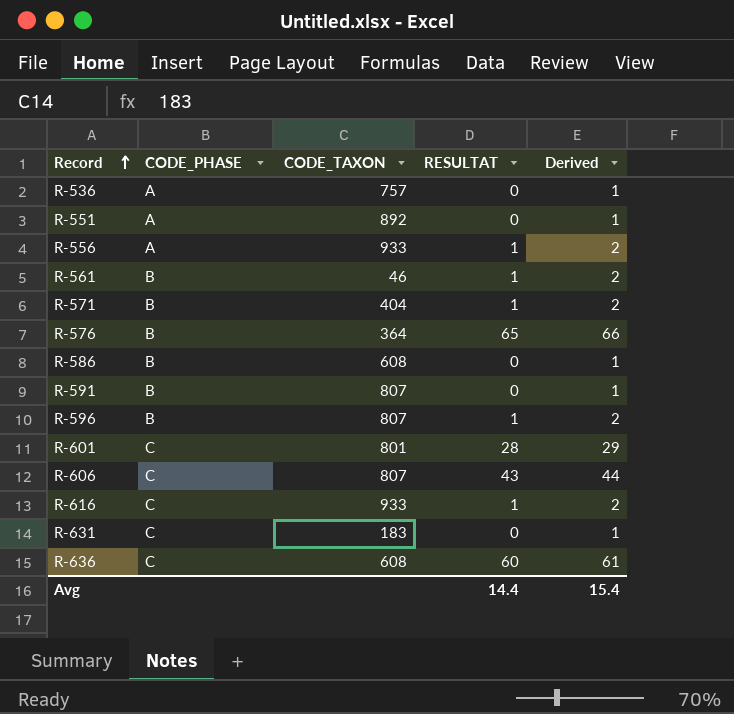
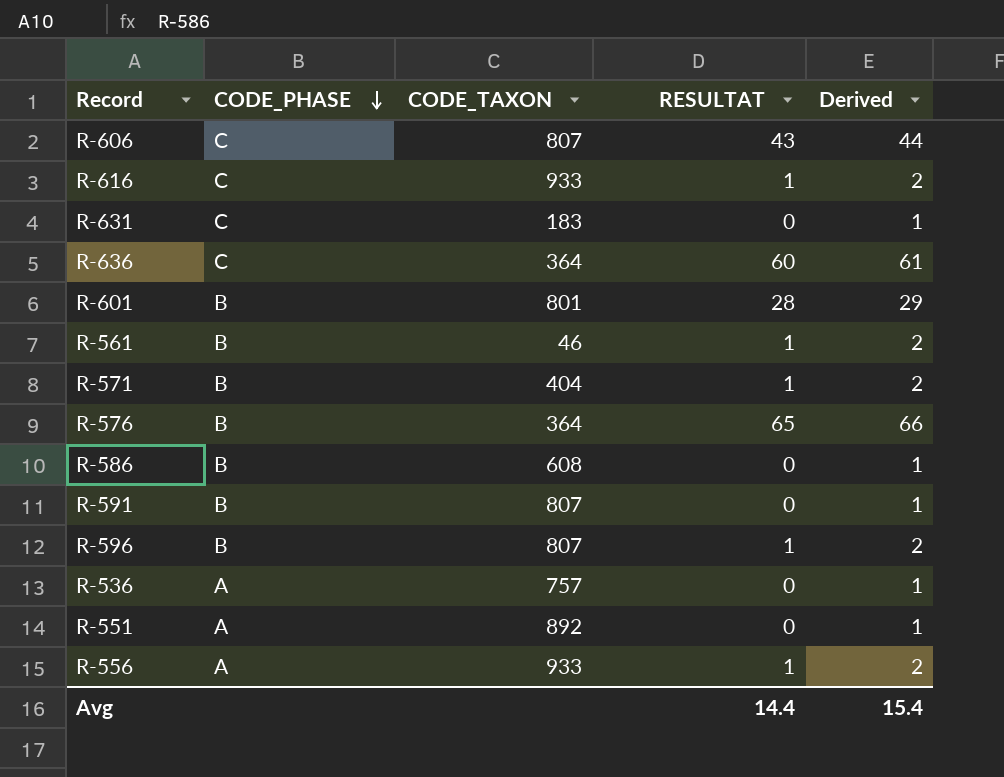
row order: Record ascending -> CODE_PHASE descending
R-636 | CODE_TAXON: 608 -> 364
R-601 | CODE_PHASE: C -> B

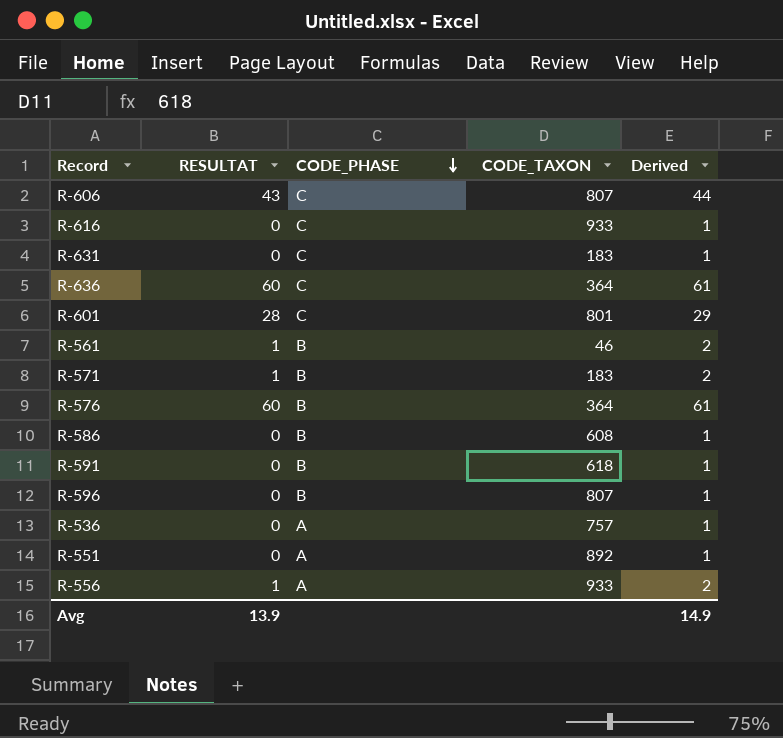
column RESULTAT | position: 4 -> 2
R-616 | RESULTAT: 1 -> 0
R-616 | Derived: 2 -> 1
R-601 | CODE_PHASE: B -> C
R-571 | CODE_TAXON: 404 -> 183
R-576 | RESULTAT: 65 -> 60
R-576 | Derived: 66 -> 61
R-591 | CODE_TAXON: 807 -> 618
R-596 | RESULTAT: 1 -> 0
R-596 | Derived: 2 -> 1
Avg | RESULTAT: 14.4 -> 13.9
Avg | Derived: 15.4 -> 14.9

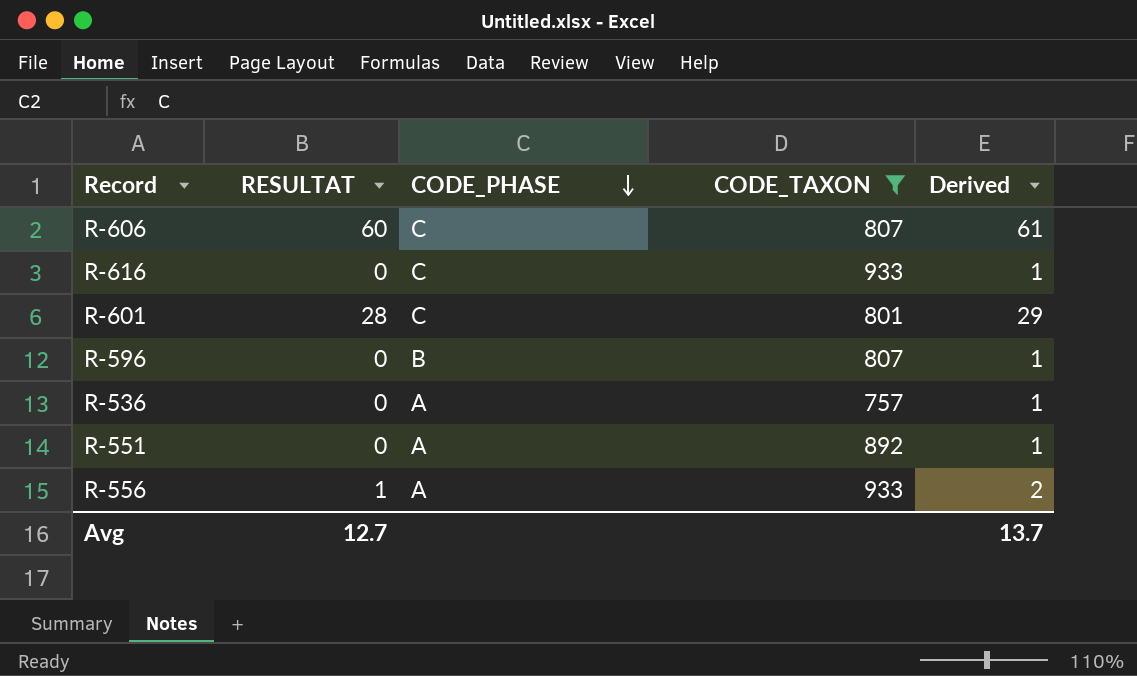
filter: none -> CODE_TAXON >= 757
R-606 | RESULTAT: 43 -> 60
R-606 | Derived: 44 -> 61
Avg | RESULTAT: 13.9 -> 12.7
Avg | Derived: 14.9 -> 13.7

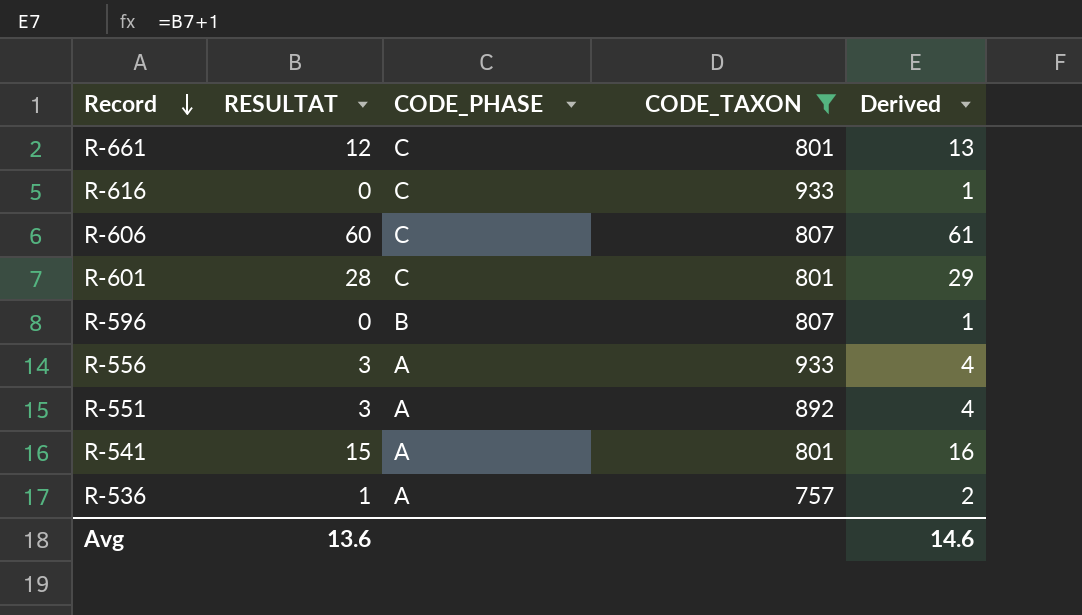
row order: CODE_PHASE descending -> Record descending
row R-661: none -> 12 | C | 801 | 13
R-556 | RESULTAT: 1 -> 3
R-556 | Derived: 2 -> 4
R-551 | RESULTAT: 0 -> 3
R-551 | Derived: 1 -> 4
row R-541: none -> 15 | A | 801 | 16
R-536 | RESULTAT: 0 -> 1
R-536 | Derived: 1 -> 2
Avg | RESULTAT: 12.7 -> 13.6
Avg | Derived: 13.7 -> 14.6

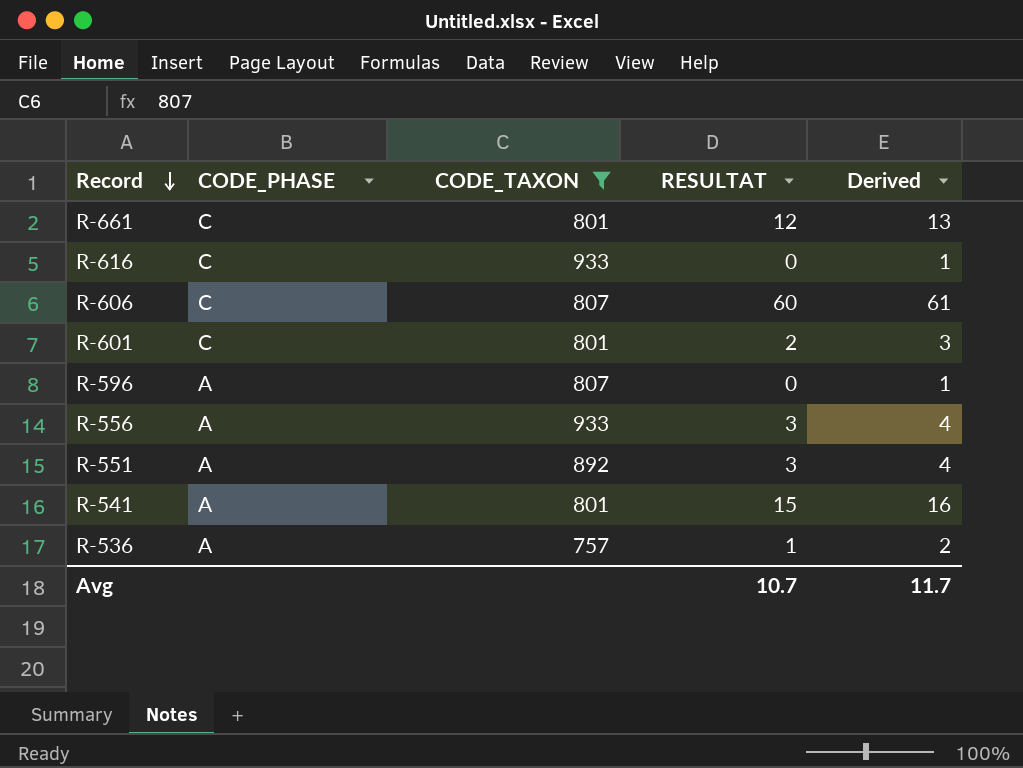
column RESULTAT | position: 2 -> 4
R-601 | RESULTAT: 28 -> 2
R-601 | Derived: 29 -> 3
R-596 | CODE_PHASE: B -> A
Avg | RESULTAT: 13.6 -> 10.7
Avg | Derived: 14.6 -> 11.7

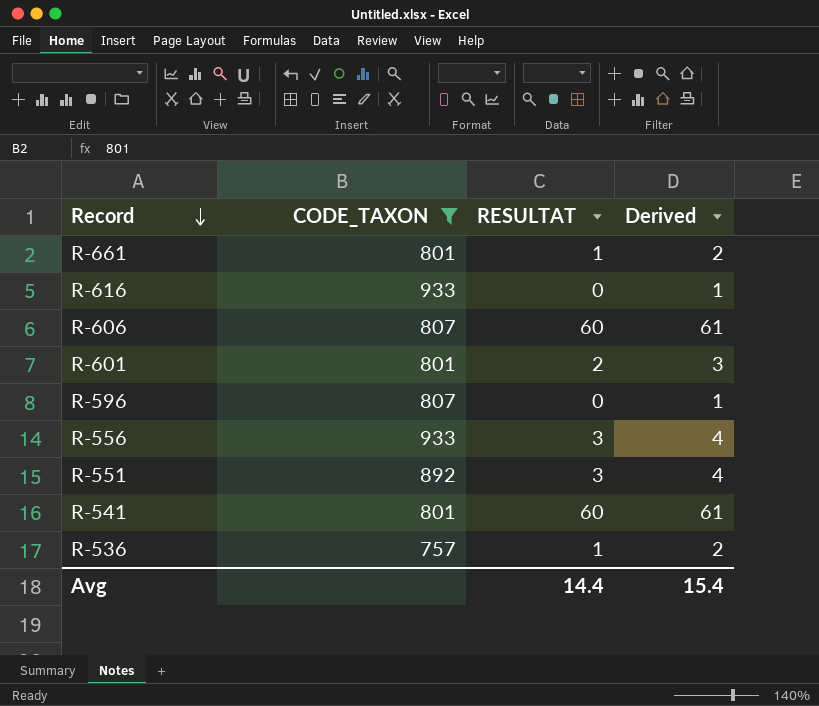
column CODE_PHASE | position: 2 -> none
R-661 | RESULTAT: 12 -> 1
R-661 | Derived: 13 -> 2
R-541 | RESULTAT: 15 -> 60
R-541 | Derived: 16 -> 61
Avg | RESULTAT: 10.7 -> 14.4
Avg | Derived: 11.7 -> 15.4

